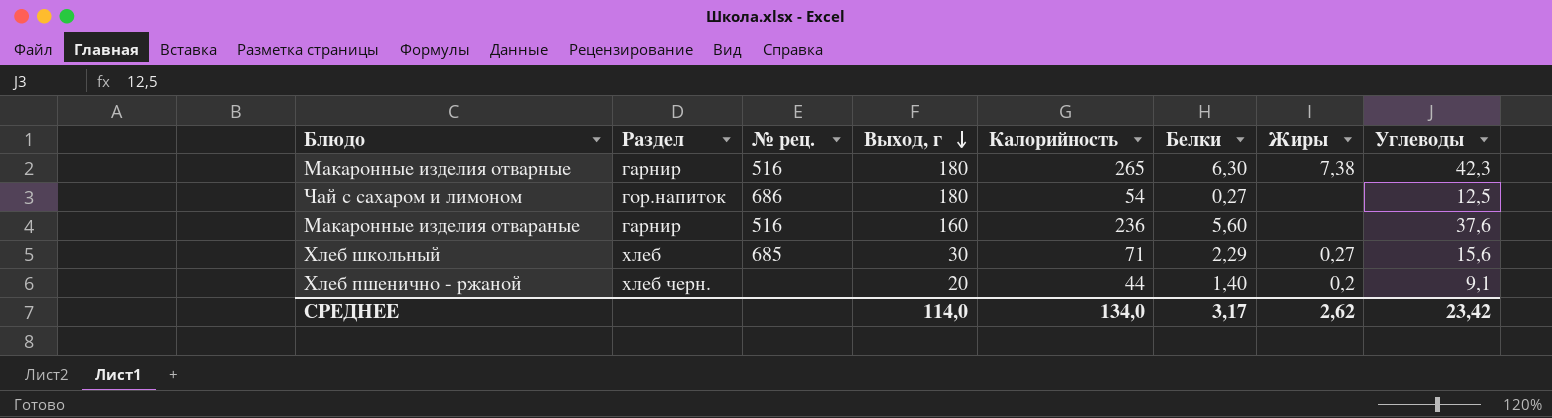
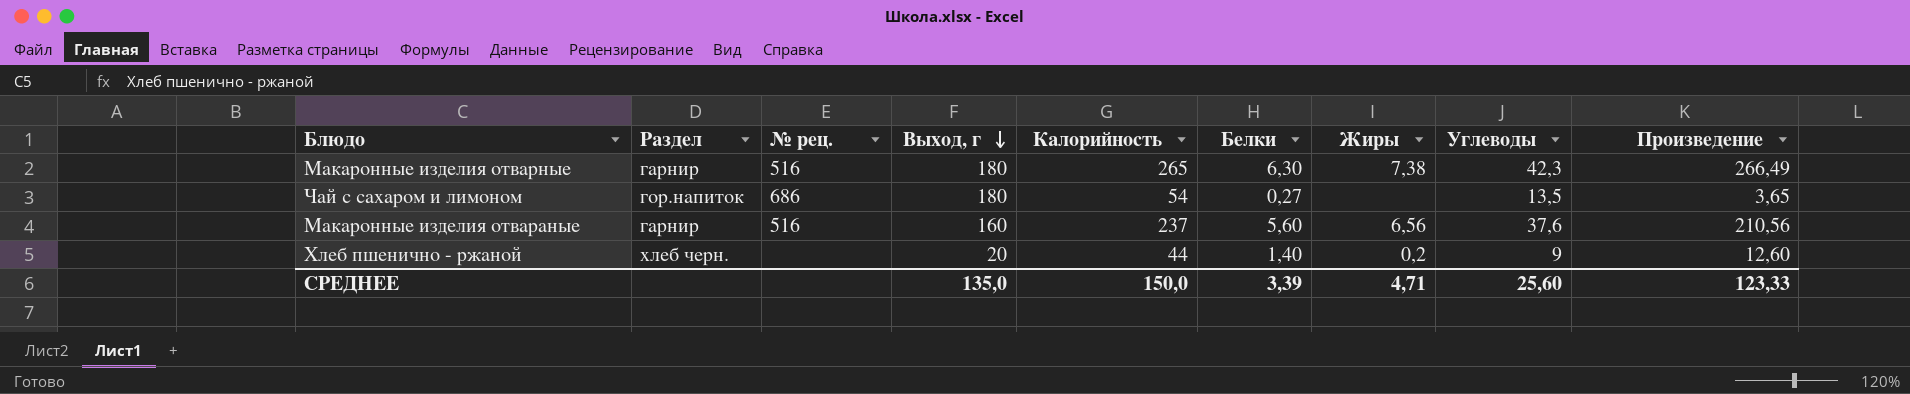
column Произведение | formula: none -> [Белки] * [Углеводы]
row Хлеб школьный: хлеб | 685 | 30 | 71 | 2,29 | 0,27 | 15,6 -> none
Чай с сахаром и лимоном | Углеводы: 12,5 -> 13,5
Макаронные изделия отвараные | Калорийность: 236 -> 237
Макаронные изделия отвараные | Жиры: none -> 6,56
Хлеб пшенично - ржаной | Углеводы: 9,1 -> 9
СРЕДНЕЕ | Выход, г: 114,0 -> 135,0
СРЕДНЕЕ | Калорийность: 134,0 -> 150,0
СРЕДНЕЕ | Белки: 3,17 -> 3,39
СРЕДНЕЕ | Жиры: 2,62 -> 4,71
СРЕДНЕЕ | Углеводы: 23,42 -> 25,60

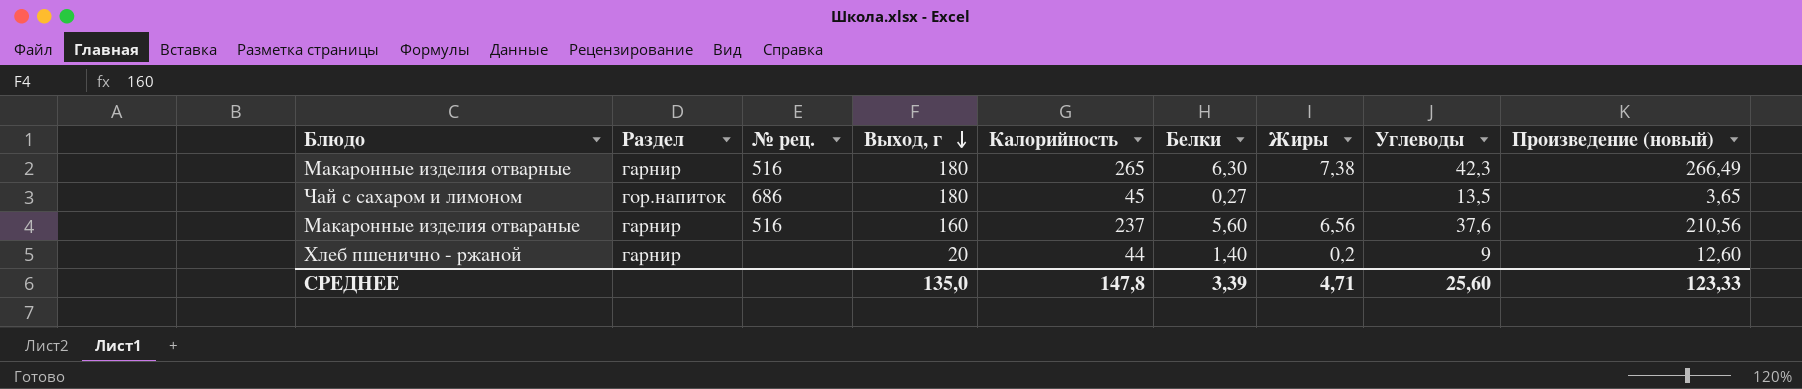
column name: Произведение -> Произведение (новый)
Чай с сахаром и лимоном | Калорийность: 54 -> 45
Хлеб пшенично - ржаной | Раздел: хлеб черн. -> гарнир
СРЕДНЕЕ | Калорийность: 150,0 -> 147,8

